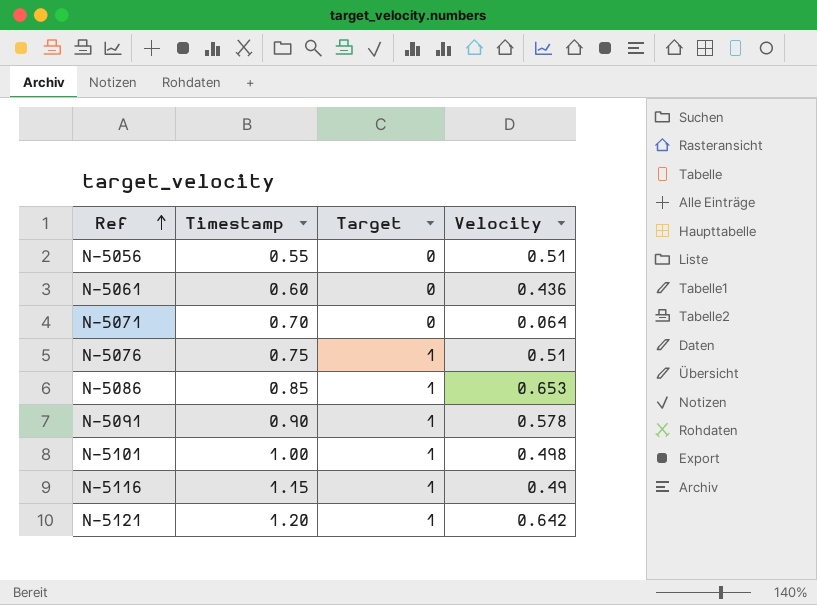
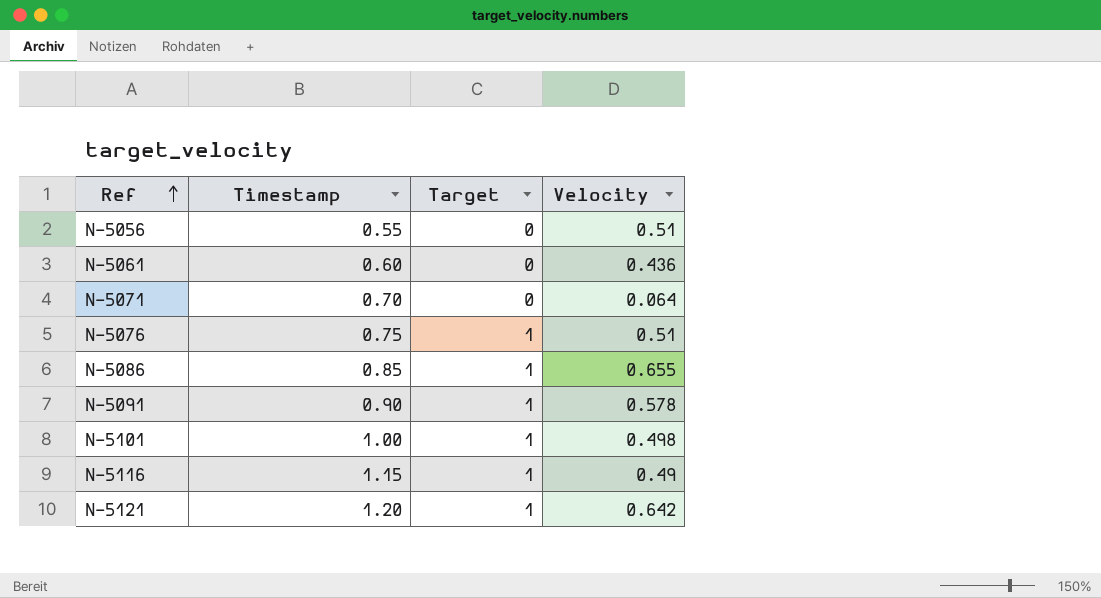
N-5086 | Velocity: 0.653 -> 0.655

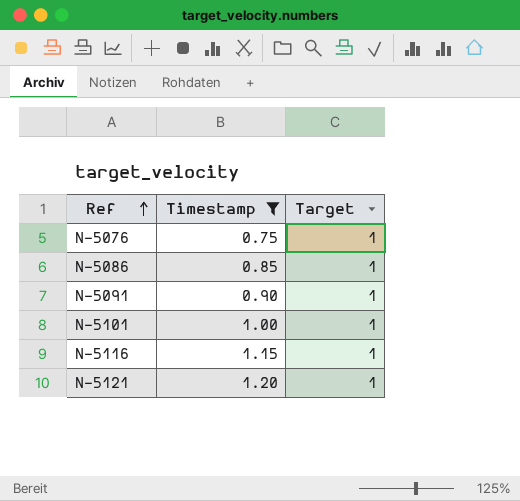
filter: none -> Timestamp >= 0.75
column Velocity | position: 4 -> none

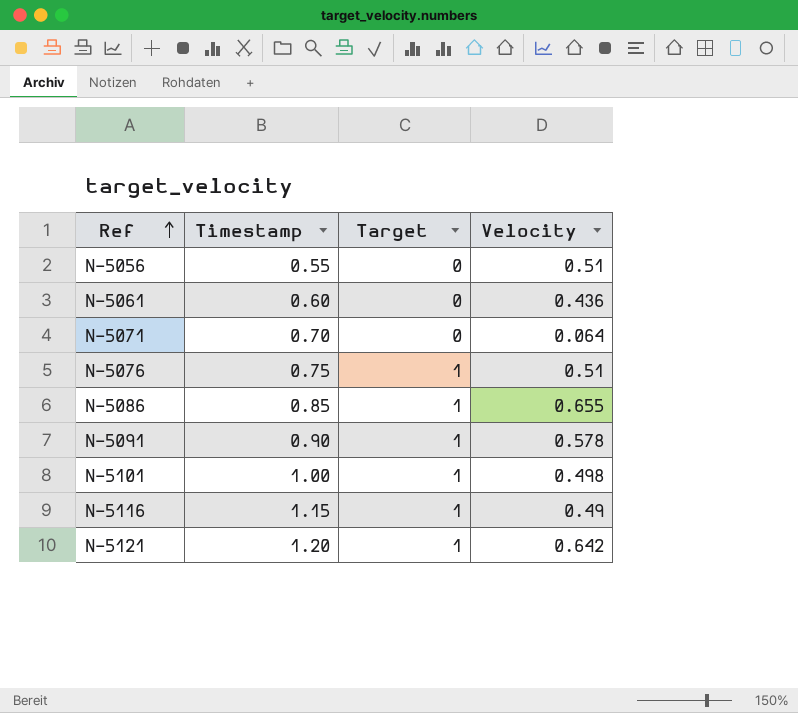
filter: Timestamp >= 0.75 -> none
column Velocity | position: none -> 4

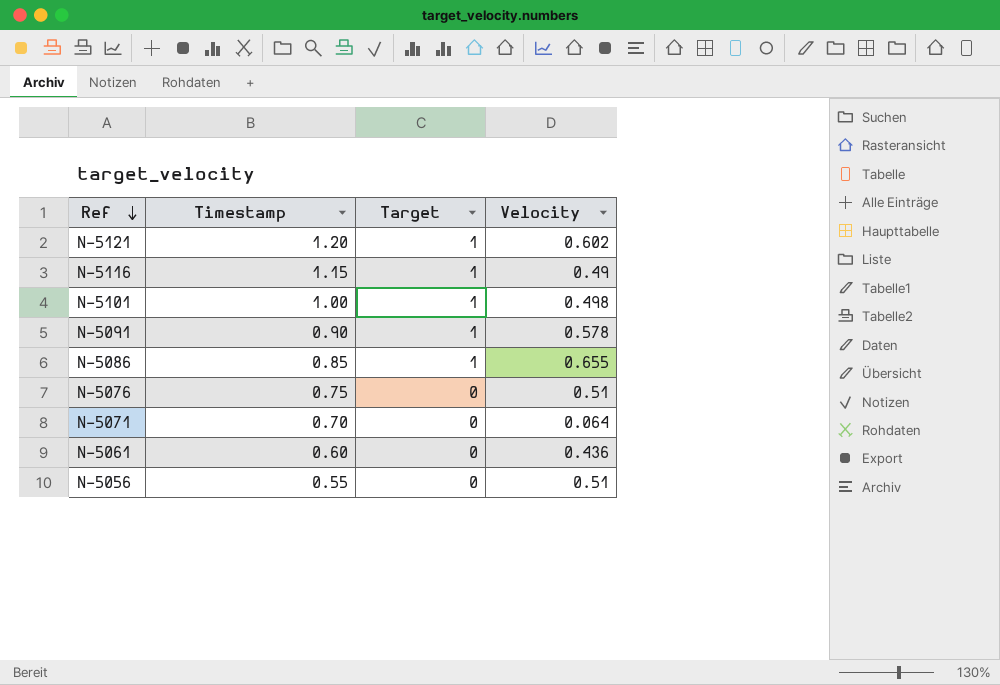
row order: Ref ascending -> Ref descending
N-5121 | Velocity: 0.642 -> 0.602
N-5076 | Target: 1 -> 0

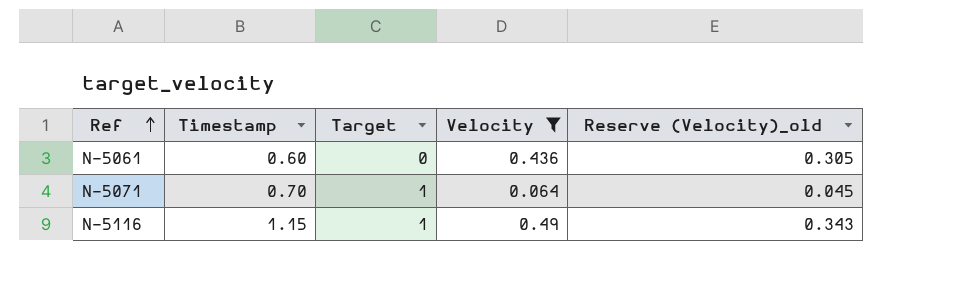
filter: none -> Velocity <= 0.49
row order: Ref descending -> Ref ascending
column Reserve (Velocity)_old | formula: none -> [Velocity] * 0.7
N-5071 | Target: 0 -> 1

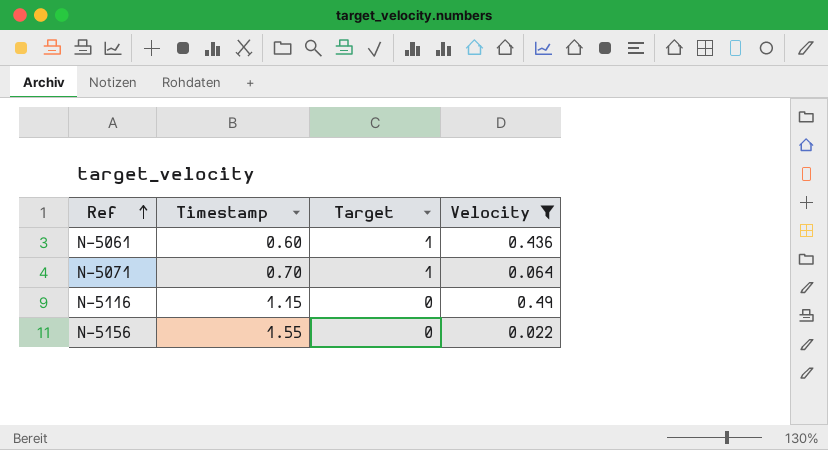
column Reserve (Velocity)_old | formula: [Velocity] * 0.7 -> none
N-5061 | Target: 0 -> 1
N-5116 | Target: 1 -> 0
row N-5156: none -> 1.55 | 0 | 0.022

